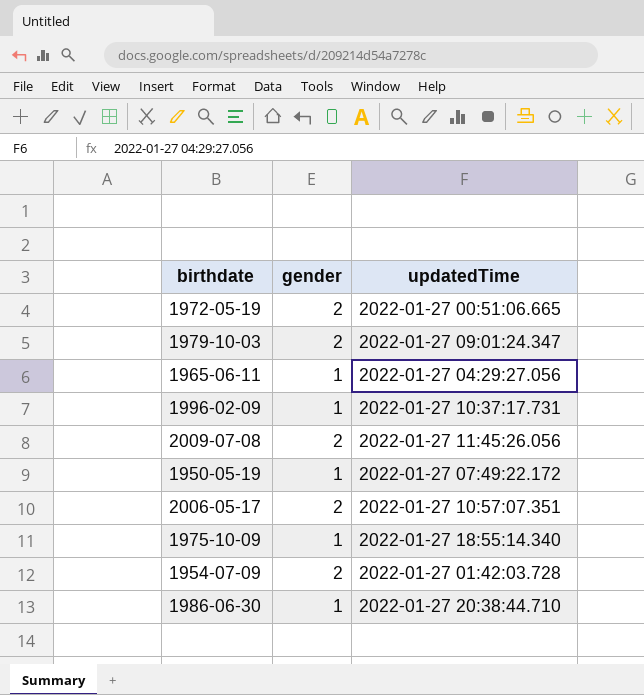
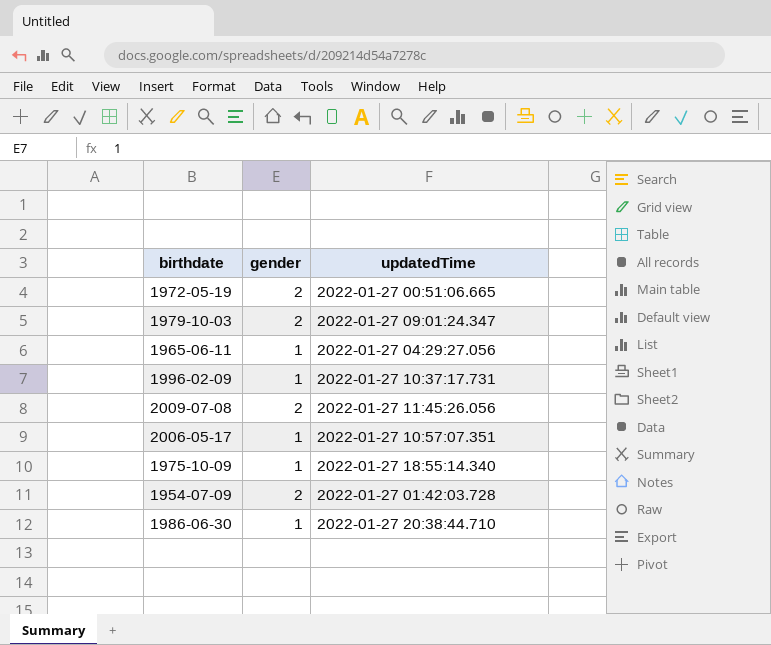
row 1950-05-19: 1 | 2022-01-27 07:49:22.172 -> none
2006-05-17 | gender: 2 -> 1

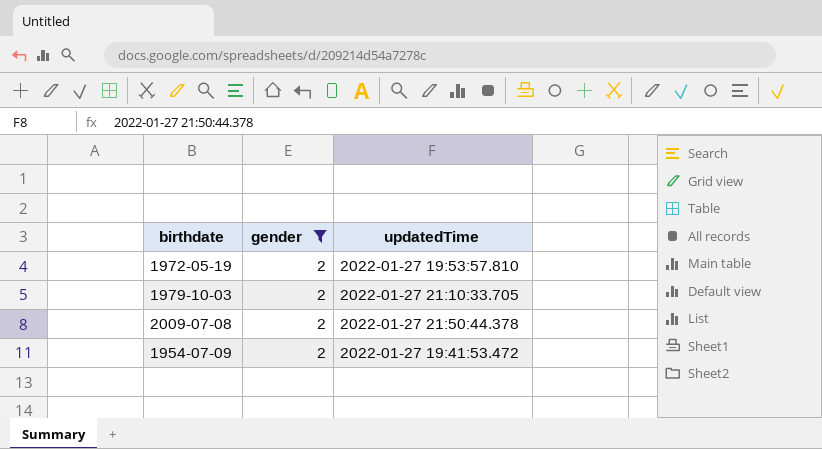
filter: none -> gender = 2
1972-05-19 | updatedTime: 2022-01-27 00:51:06.665 -> 2022-01-27 19:53:57.810
1979-10-03 | updatedTime: 2022-01-27 09:01:24.347 -> 2022-01-27 21:10:33.705
2009-07-08 | updatedTime: 2022-01-27 11:45:26.056 -> 2022-01-27 21:50:44.378
1954-07-09 | updatedTime: 2022-01-27 01:42:03.728 -> 2022-01-27 19:41:53.472

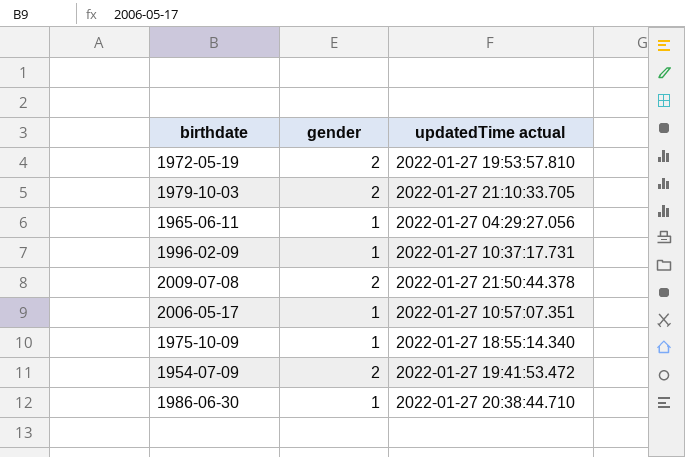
filter: gender = 2 -> none
column name: updatedTime -> updatedTime actual

